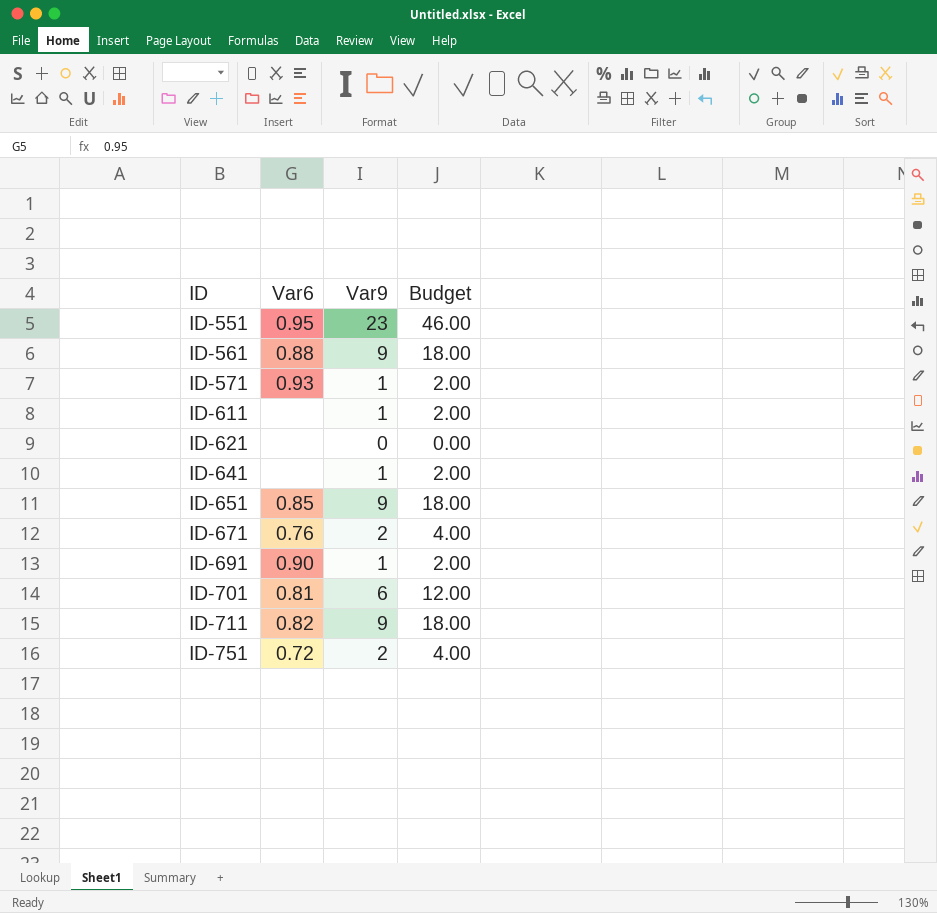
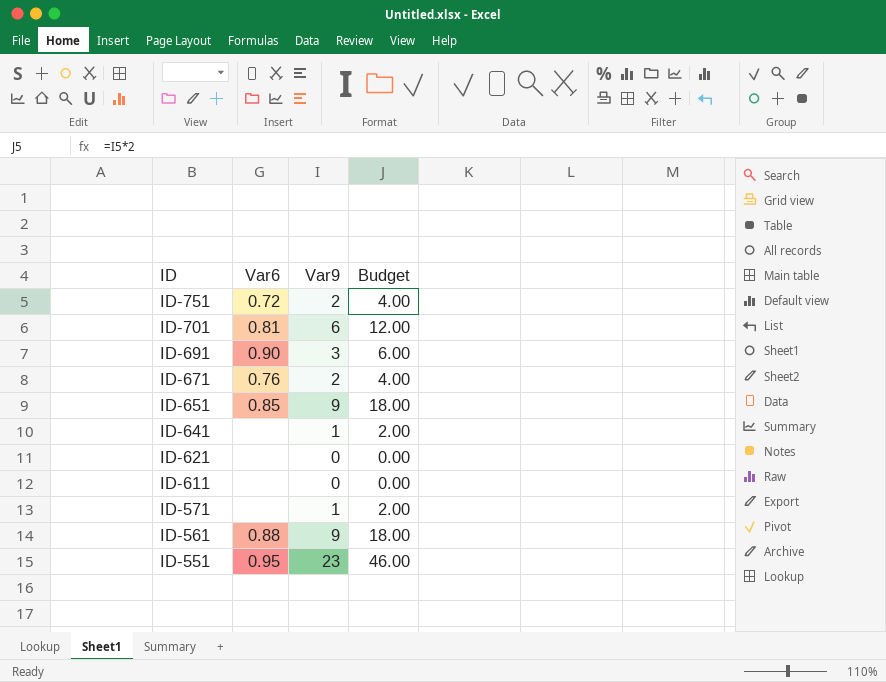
row order: ID ascending -> ID descending
row ID-711: 0.82 | 9 | 18.00 -> none
ID-691 | Var9: 1 -> 3
ID-691 | Budget: 2.00 -> 6.00
ID-611 | Var9: 1 -> 0
ID-611 | Budget: 2.00 -> 0.00
ID-571 | Var6: 0.93 -> none

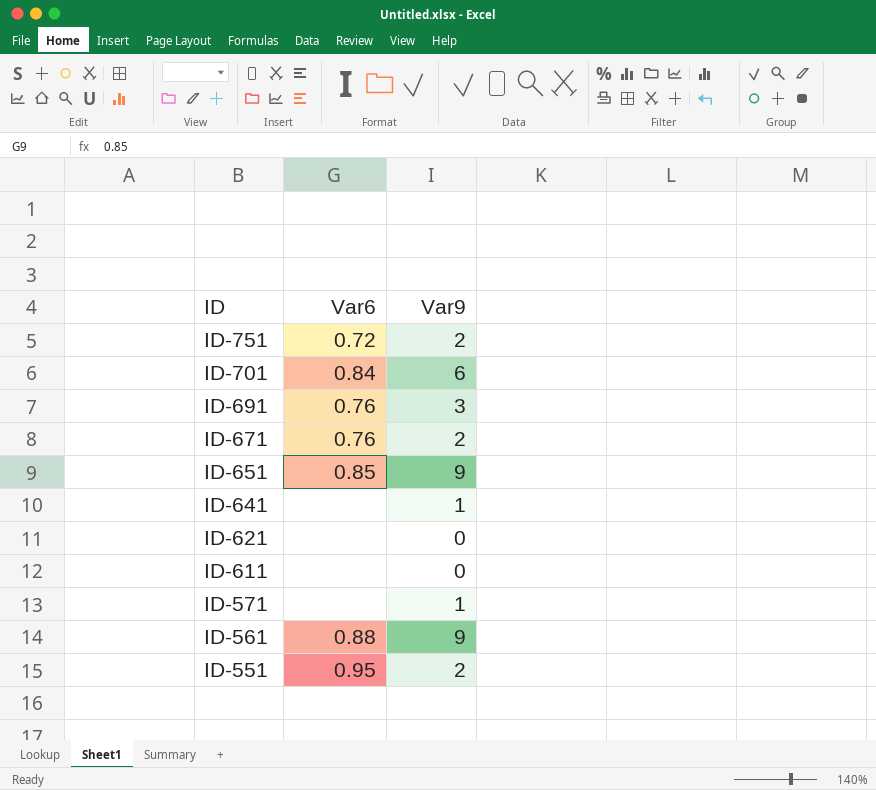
column Budget | formula: [Var9] * 2 -> none
ID-701 | Var6: 0.81 -> 0.84
ID-691 | Var6: 0.90 -> 0.76
ID-551 | Var9: 23 -> 2

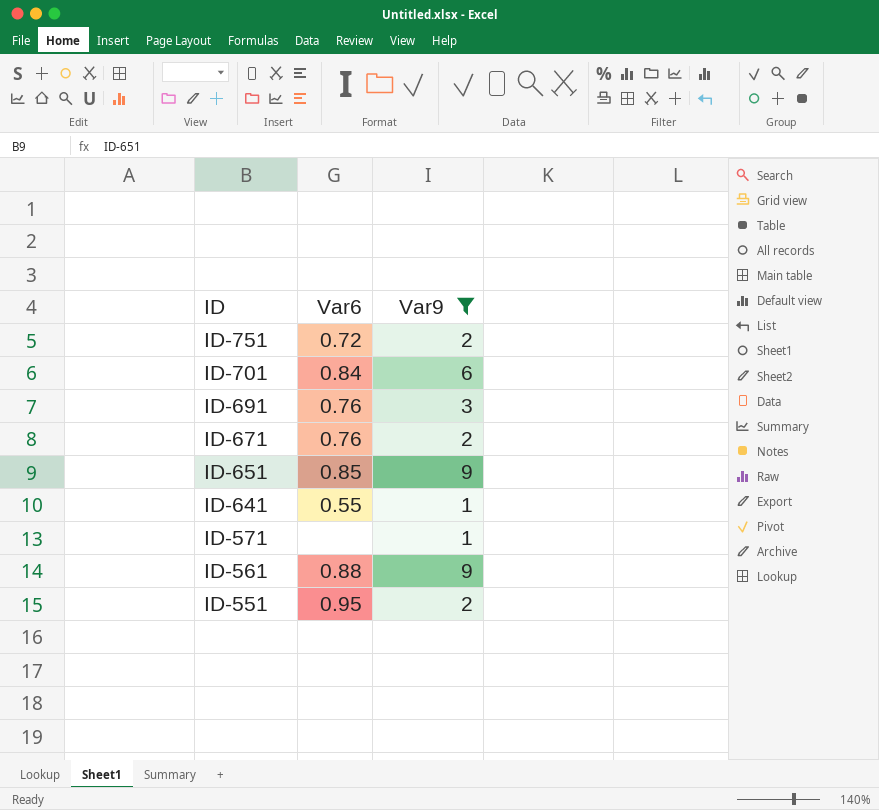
filter: none -> Var9 != 0
ID-641 | Var6: none -> 0.55

